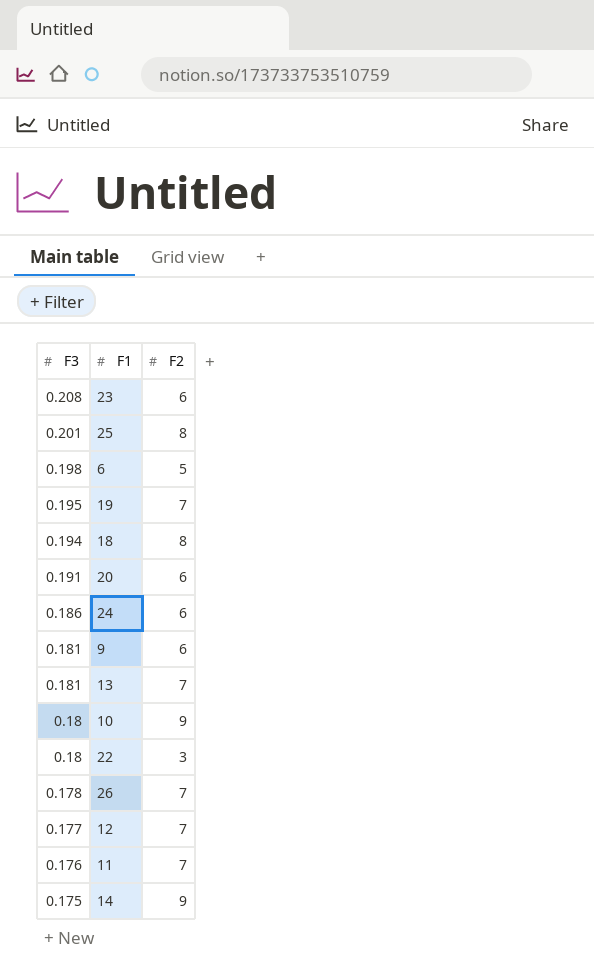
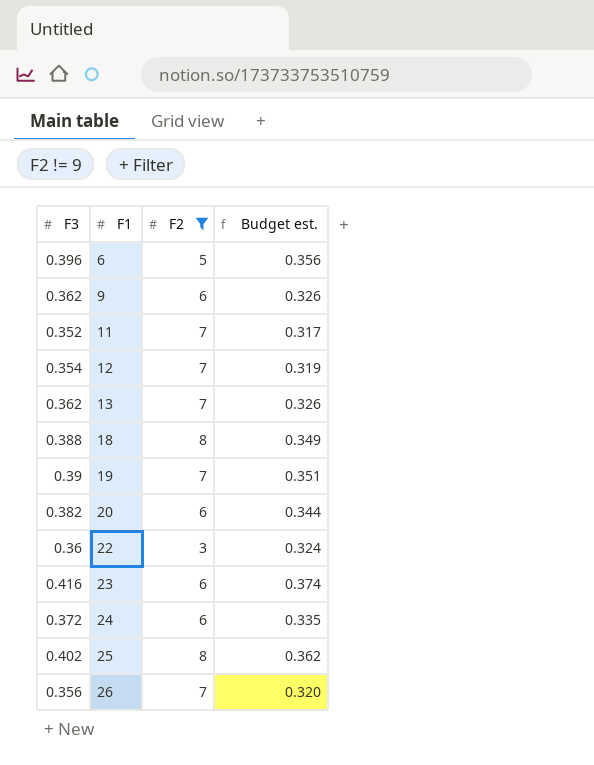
filter: none -> F2 != 9
row order: F3 descending -> F1 ascending
column Budget est. | formula: none -> [F3] * 0.9
6 | F3: 0.198 -> 0.396
9 | F3: 0.181 -> 0.362
11 | F3: 0.176 -> 0.352
12 | F3: 0.177 -> 0.354
13 | F3: 0.181 -> 0.362
18 | F3: 0.194 -> 0.388
19 | F3: 0.195 -> 0.39
20 | F3: 0.191 -> 0.382
22 | F3: 0.18 -> 0.36
23 | F3: 0.208 -> 0.416
24 | F3: 0.186 -> 0.372
25 | F3: 0.201 -> 0.402
26 | F3: 0.178 -> 0.356

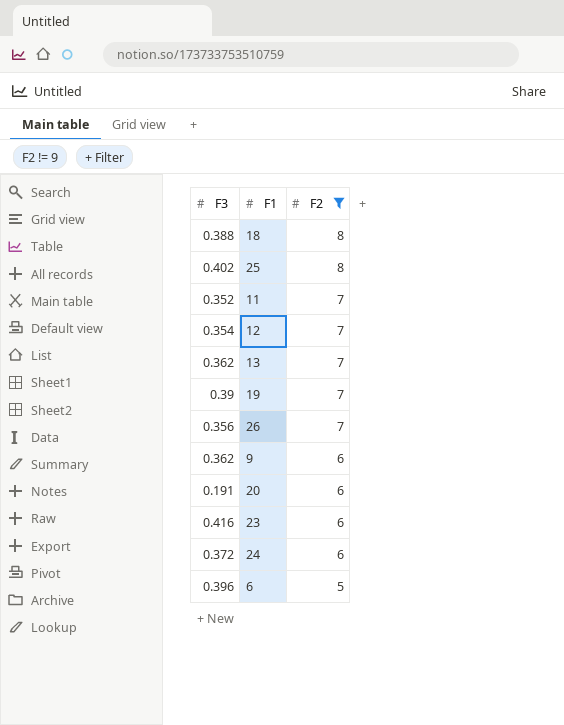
row order: F1 ascending -> F2 descending
column Budget est. | formula: [F3] * 0.9 -> none
row 22: 0.36 | 3 | 0.324 -> none
20 | F3: 0.382 -> 0.191

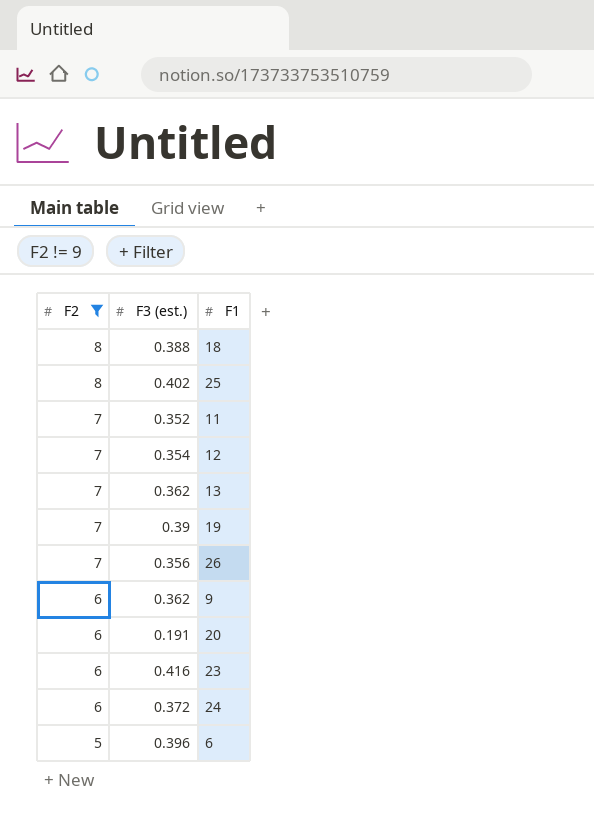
column F2 | position: 3 -> 1
column name: F3 -> F3 (est.)

